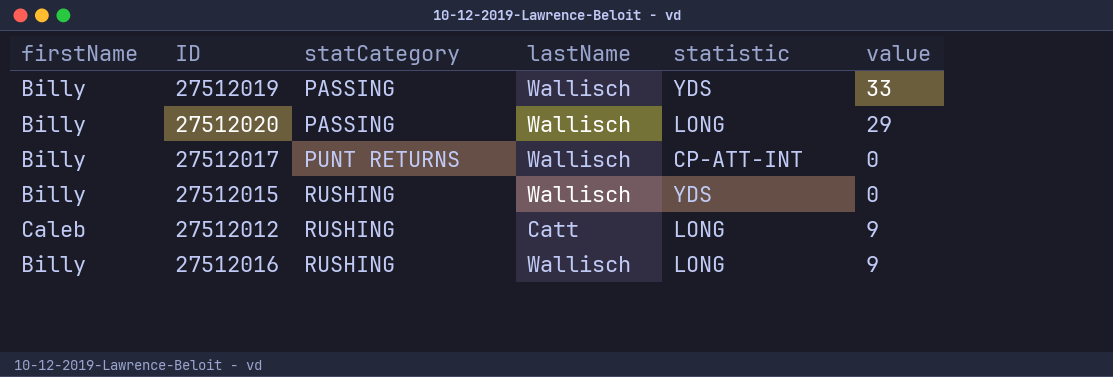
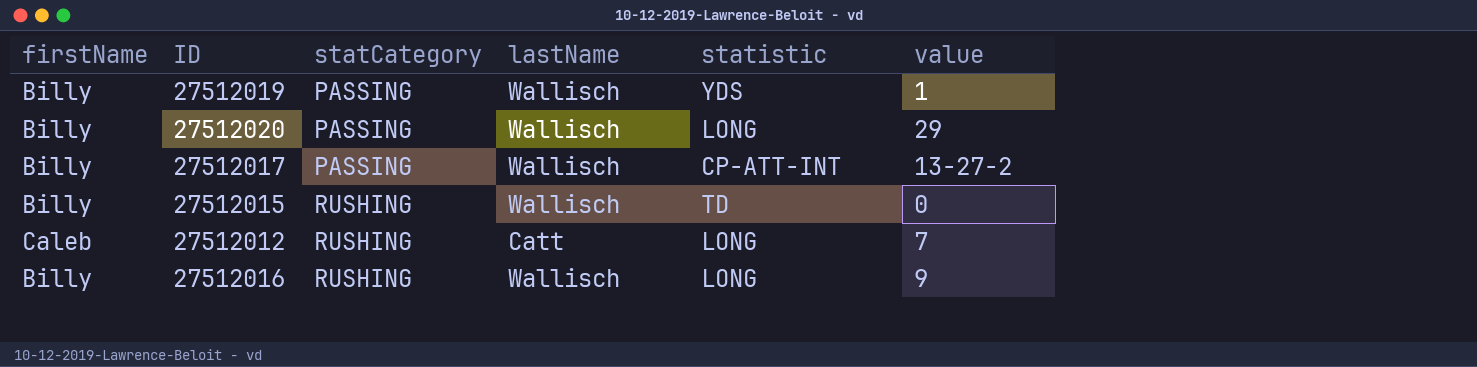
27512019 | value: 33 -> 1
27512017 | statCategory: PUNT RETURNS -> PASSING
27512017 | value: 0 -> 13-27-2
27512015 | statistic: YDS -> TD
27512012 | value: 9 -> 7

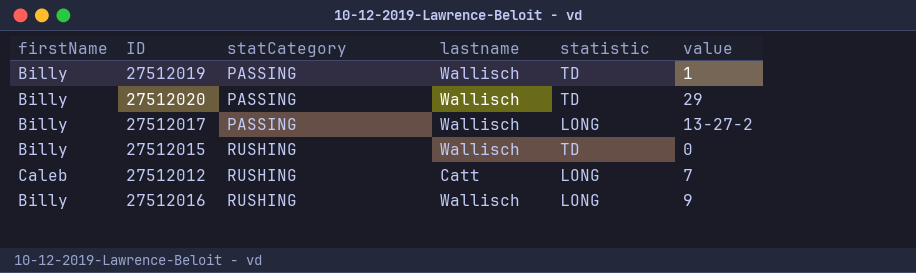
column name: lastName -> lastname
27512019 | statistic: YDS -> TD
27512020 | statistic: LONG -> TD
27512017 | statistic: CP-ATT-INT -> LONG

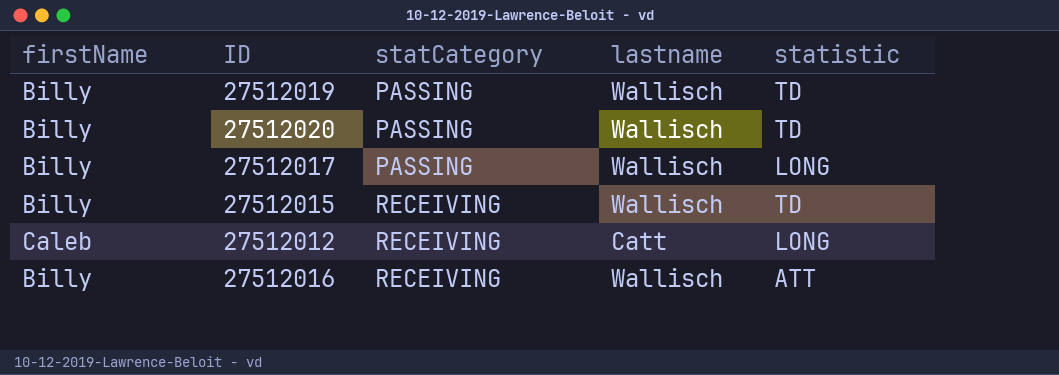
column value | position: 6 -> none
27512015 | statCategory: RUSHING -> RECEIVING
27512012 | statCategory: RUSHING -> RECEIVING
27512016 | statCategory: RUSHING -> RECEIVING
27512016 | statistic: LONG -> ATT

